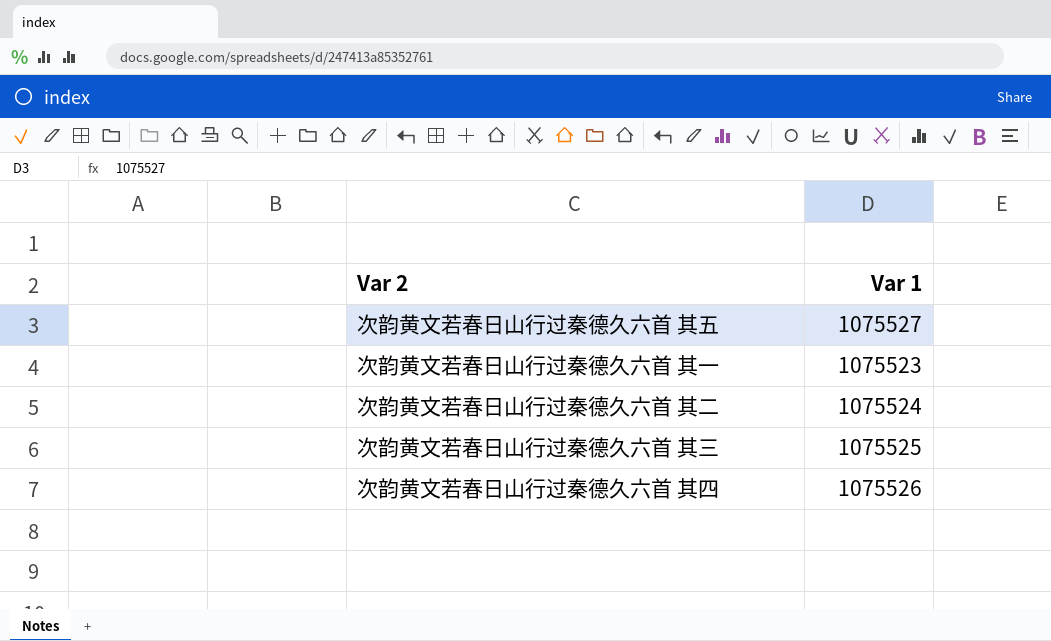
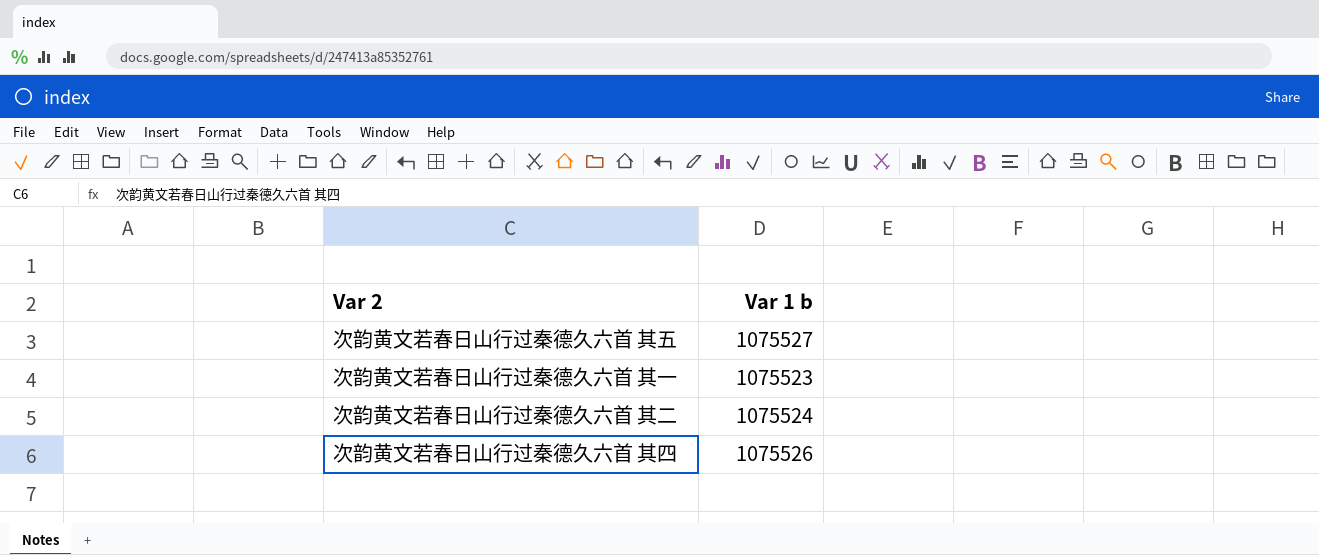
column name: Var 1 -> Var 1 b
row 次韵黄文若春日山行过秦德久六首 其三: 1075525 -> none

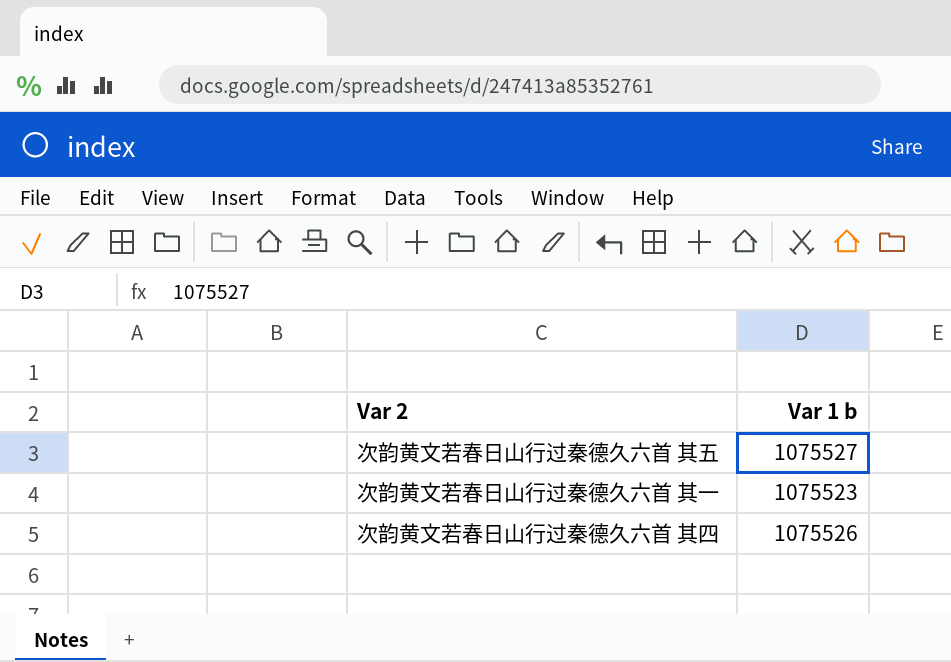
row 次韵黄文若春日山行过秦德久六首 其二: 1075524 -> none

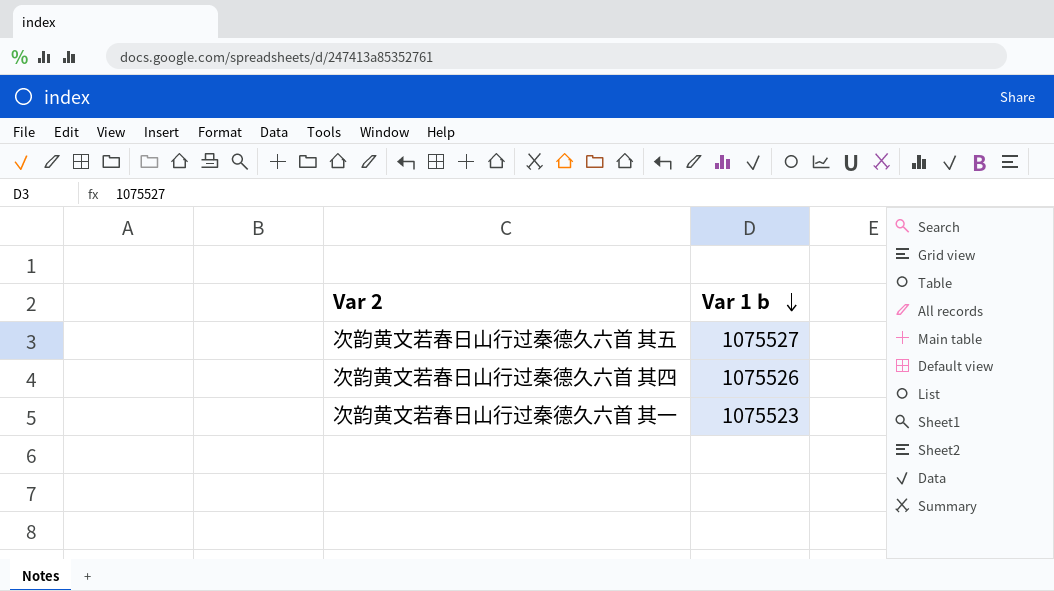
row order: none -> Var 1 b descending

